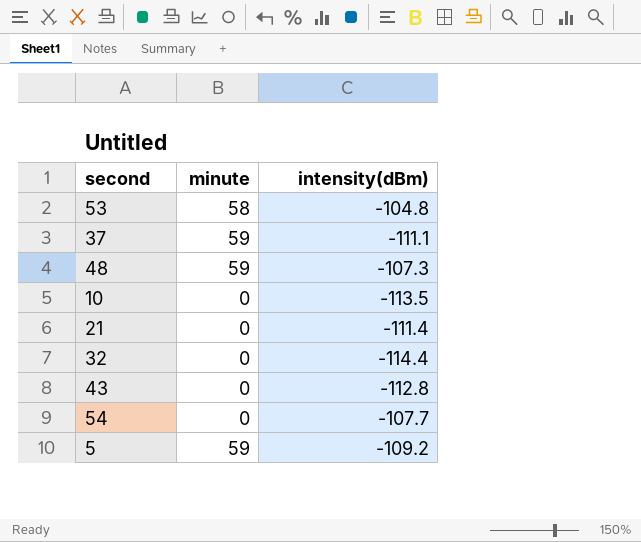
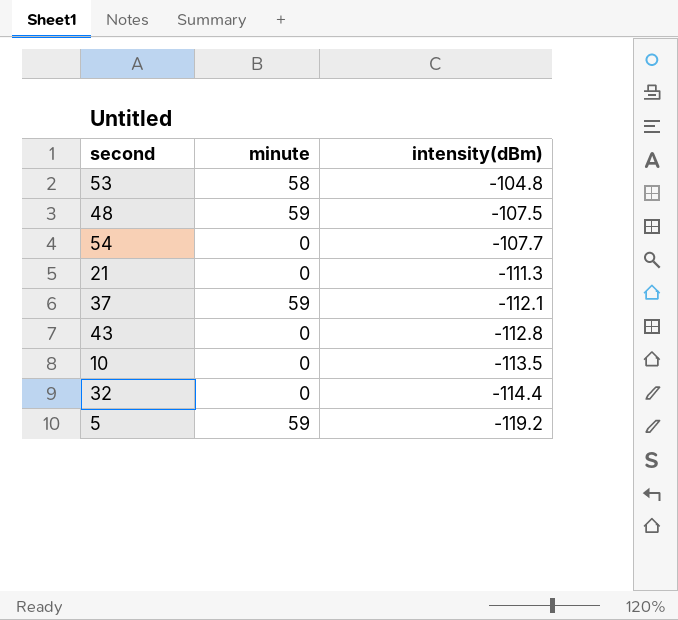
row order: none -> intensity(dBm) descending
48 | intensity(dBm): -107.3 -> -107.5
21 | intensity(dBm): -111.4 -> -111.3
37 | intensity(dBm): -111.1 -> -112.1
5 | intensity(dBm): -109.2 -> -119.2

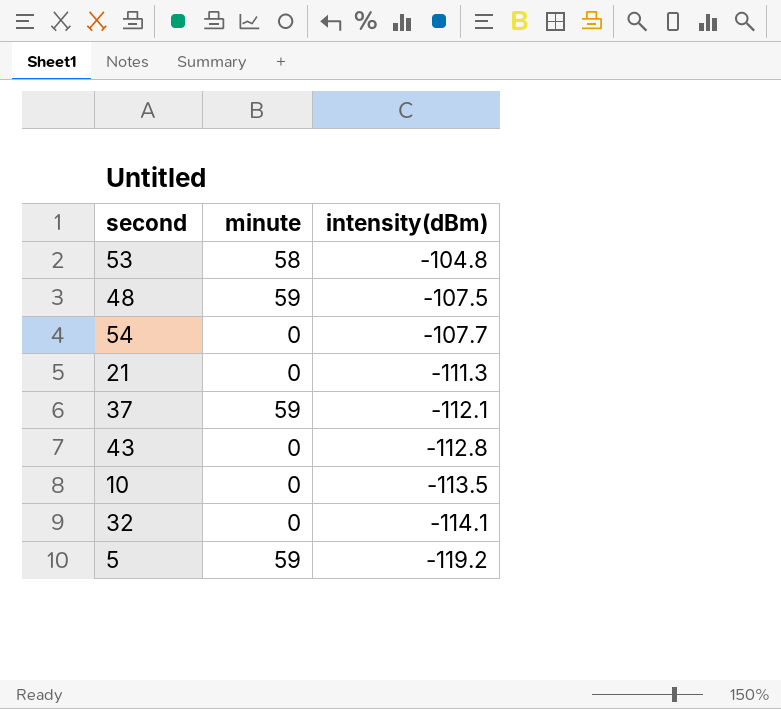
32 | intensity(dBm): -114.4 -> -114.1

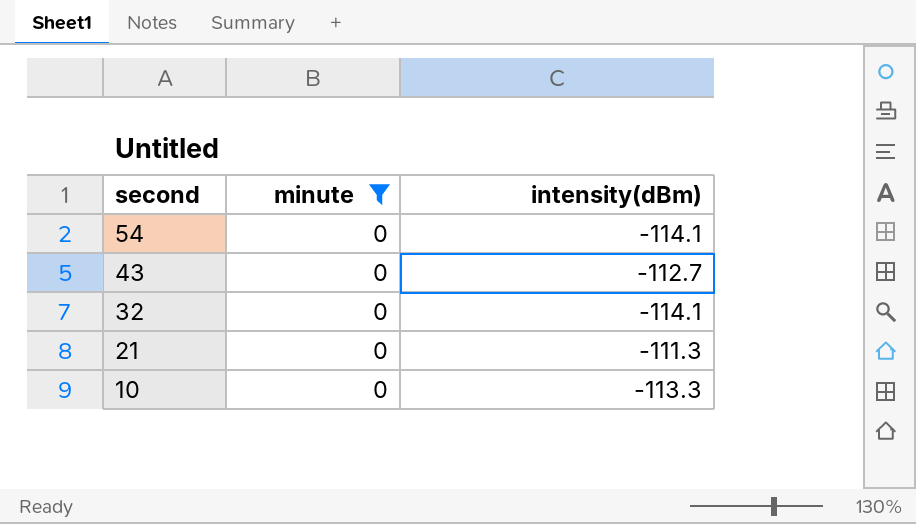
filter: none -> minute = 0
row order: intensity(dBm) descending -> second descending
54 | intensity(dBm): -107.7 -> -114.1
43 | intensity(dBm): -112.8 -> -112.7
10 | intensity(dBm): -113.5 -> -113.3

